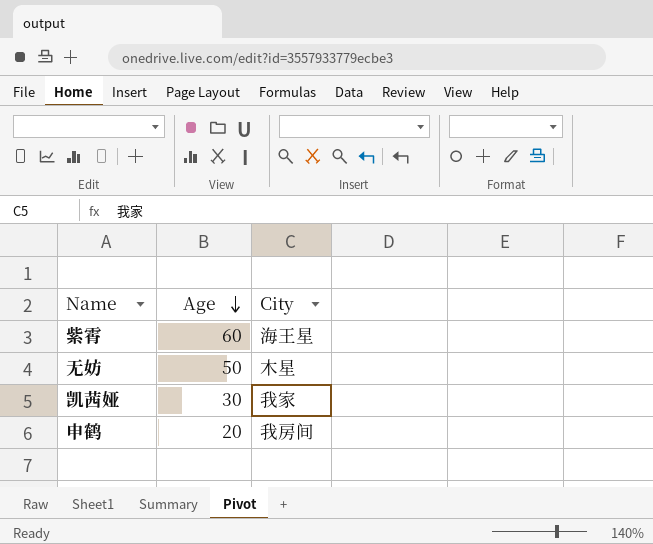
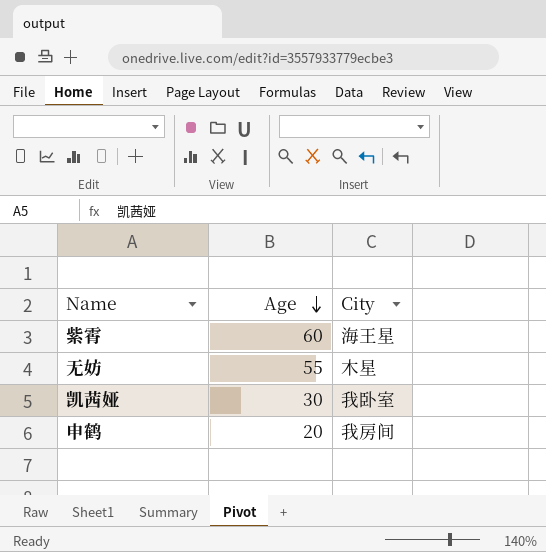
无妨 | Age: 50 -> 55
凯茜娅 | City: 我家 -> 我卧室

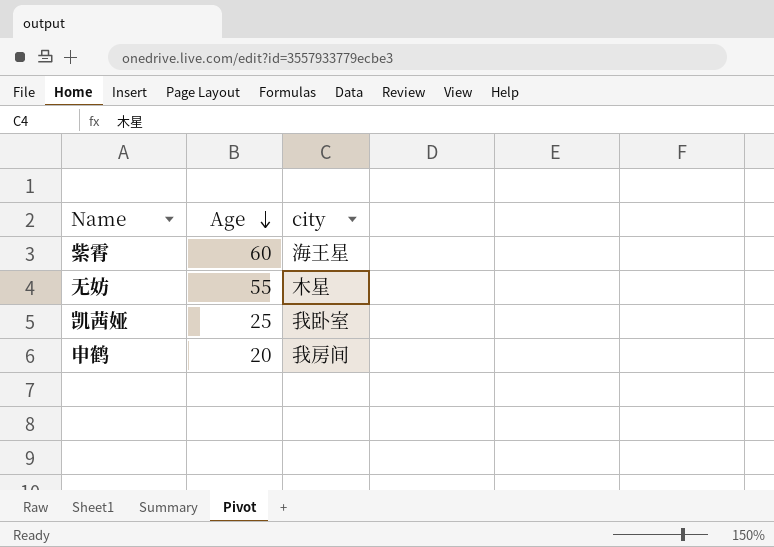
column name: City -> city
凯茜娅 | Age: 30 -> 25

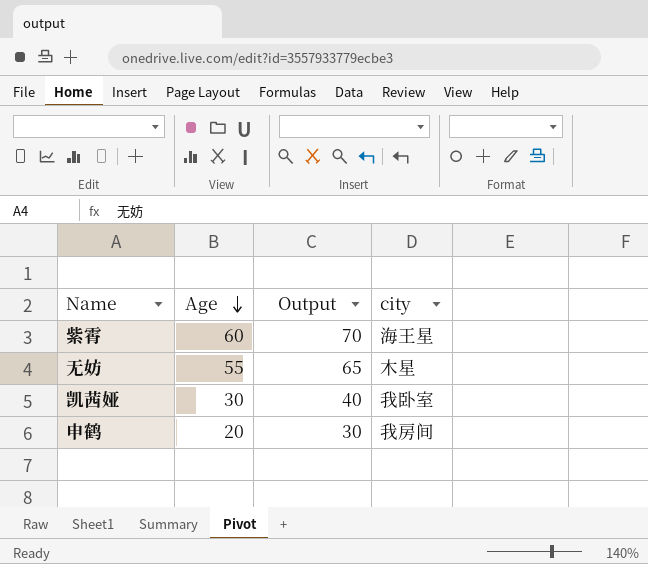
column Output | formula: none -> [Age] + 10
凯茜娅 | Age: 25 -> 30

